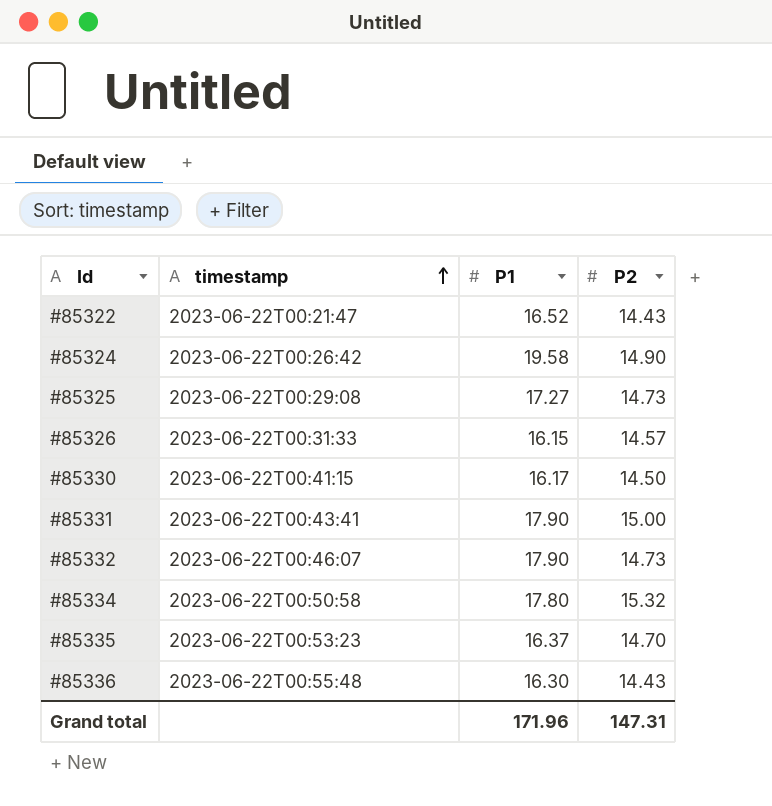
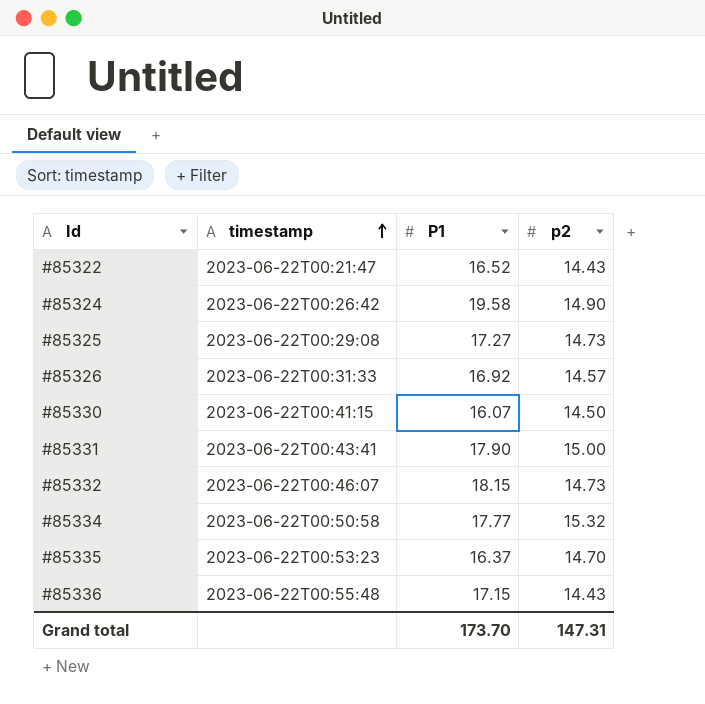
column name: P2 -> p2
#85326 | P1: 16.15 -> 16.92
#85330 | P1: 16.17 -> 16.07
#85332 | P1: 17.90 -> 18.15
#85334 | P1: 17.80 -> 17.77
#85336 | P1: 16.30 -> 17.15
Grand total | P1: 171.96 -> 173.70

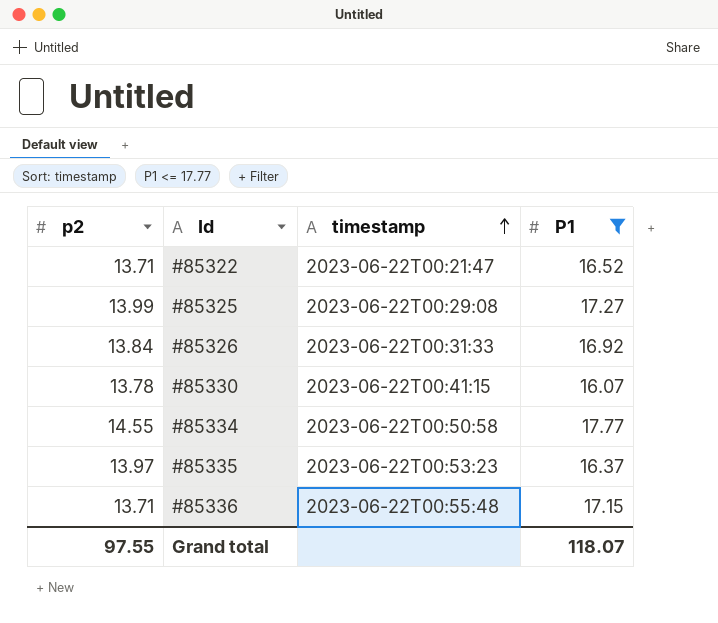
filter: none -> P1 <= 17.77
column p2 | position: 4 -> 1
#85322 | p2: 14.43 -> 13.71
#85325 | p2: 14.73 -> 13.99
#85326 | p2: 14.57 -> 13.84
#85330 | p2: 14.50 -> 13.78
#85334 | p2: 15.32 -> 14.55
#85335 | p2: 14.70 -> 13.97
#85336 | p2: 14.43 -> 13.71
Grand total | p2: 147.31 -> 97.55
Grand total | P1: 173.70 -> 118.07

